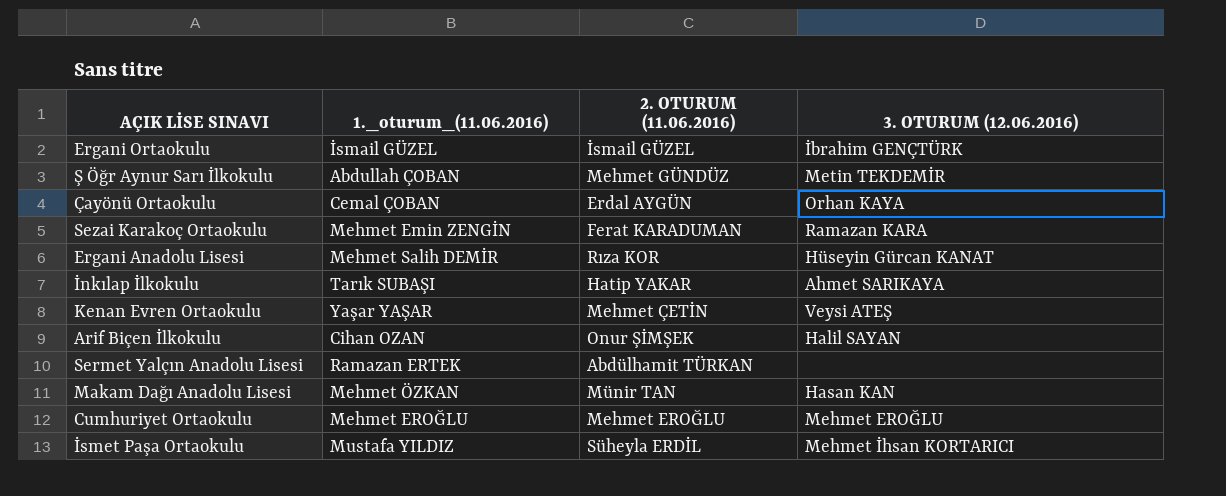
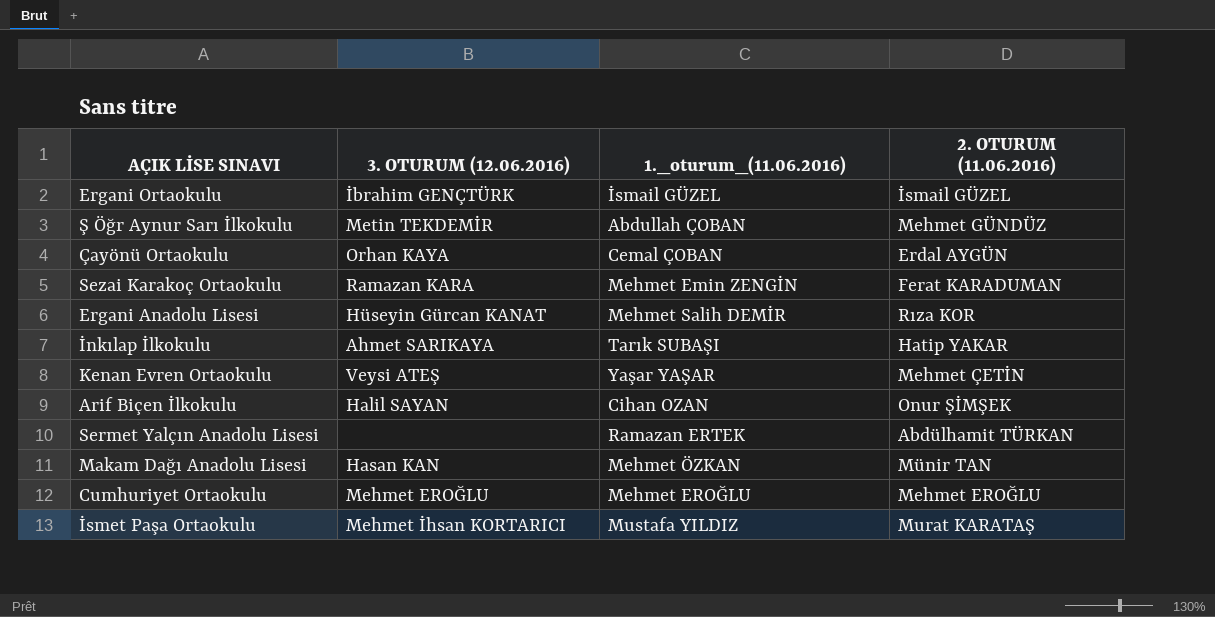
column 3. OTURUM (12.06.2016) | position: 4 -> 2
İsmet Paşa Ortaokulu | 2. OTURUM (11.06.2016): Süheyla ERDİL -> Murat KARATAŞ

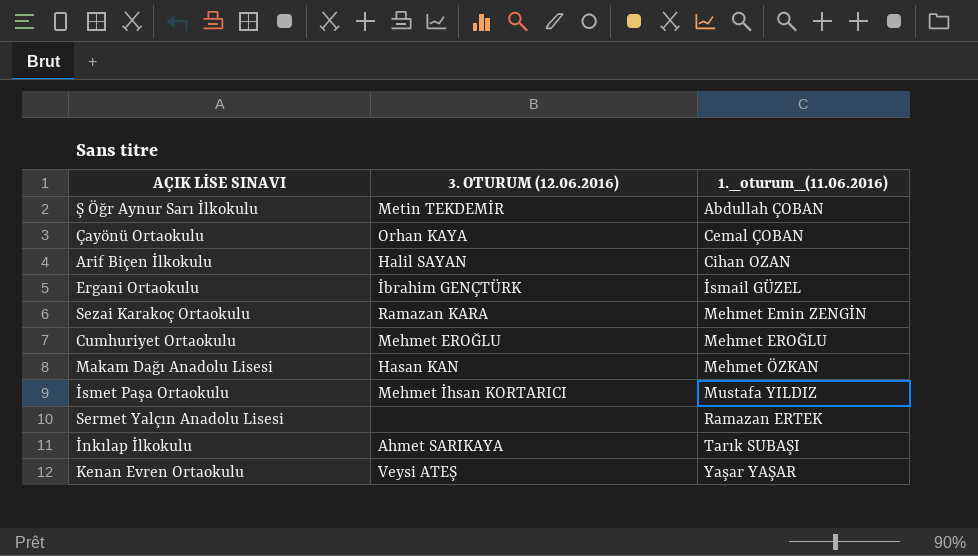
row order: none -> 1._oturum_(11.06.2016) ascending
column 2. OTURUM (11.06.2016) | position: 4 -> none
row Ergani Anadolu Lisesi: Hüseyin Gürcan KANAT | Mehmet Salih DEMİR | Rıza KOR -> none

